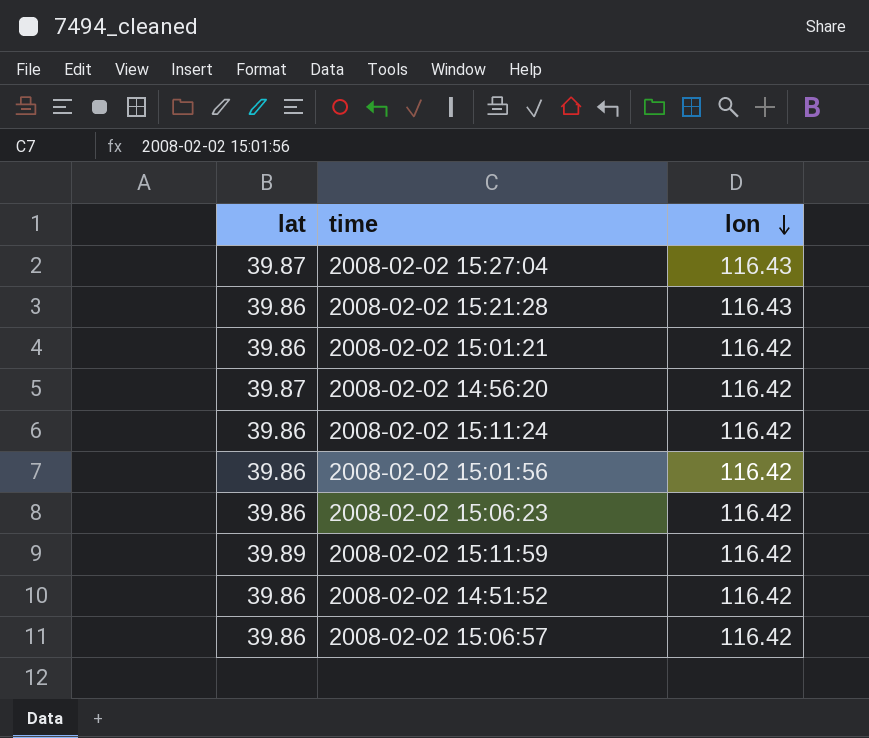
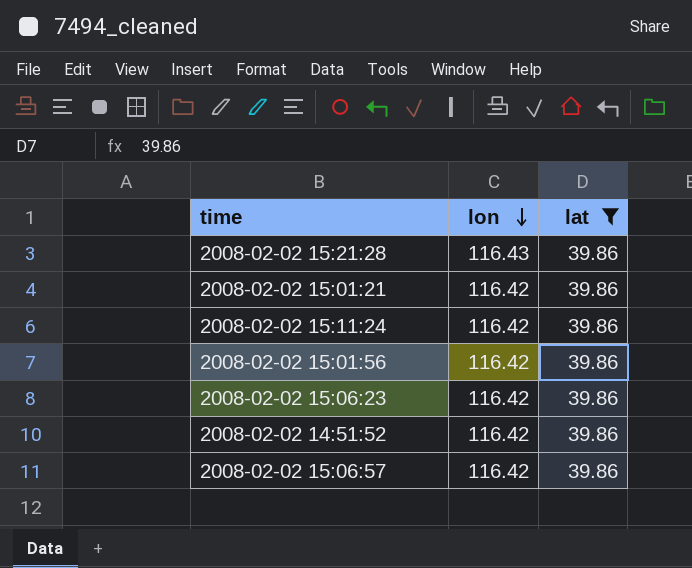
filter: none -> lat = 39.86
column lat | position: 1 -> 3

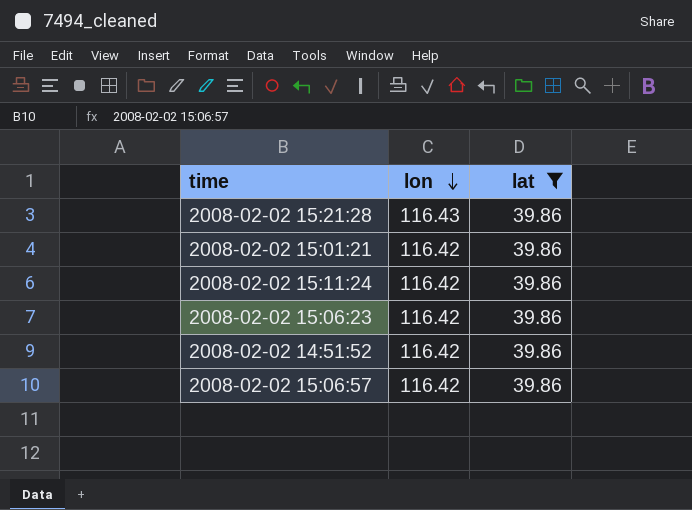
row 2008-02-02 15:01:56: 116.42 | 39.86 -> none

